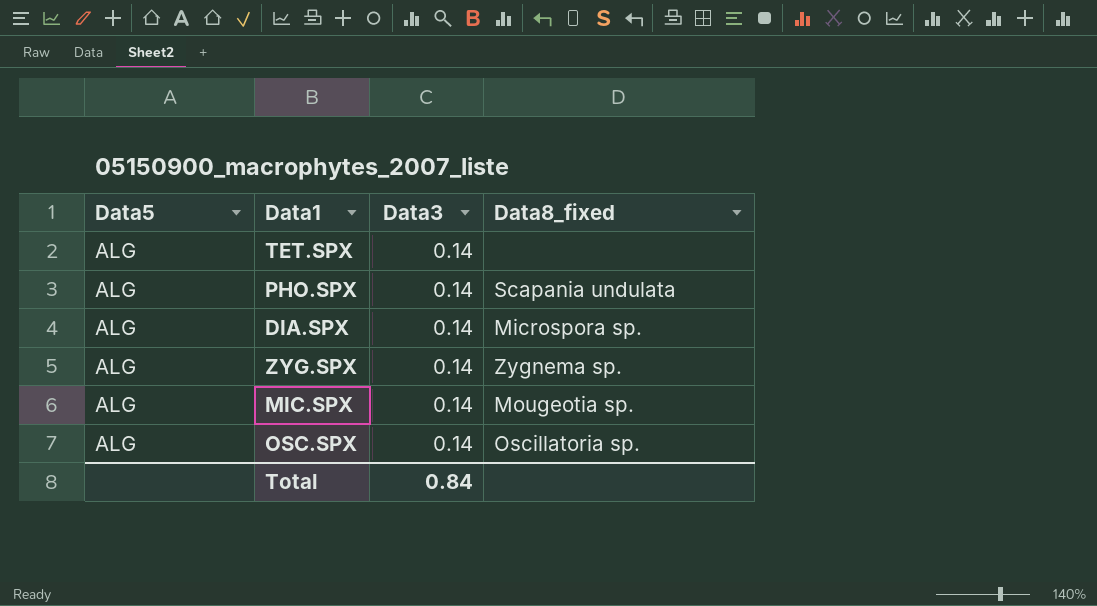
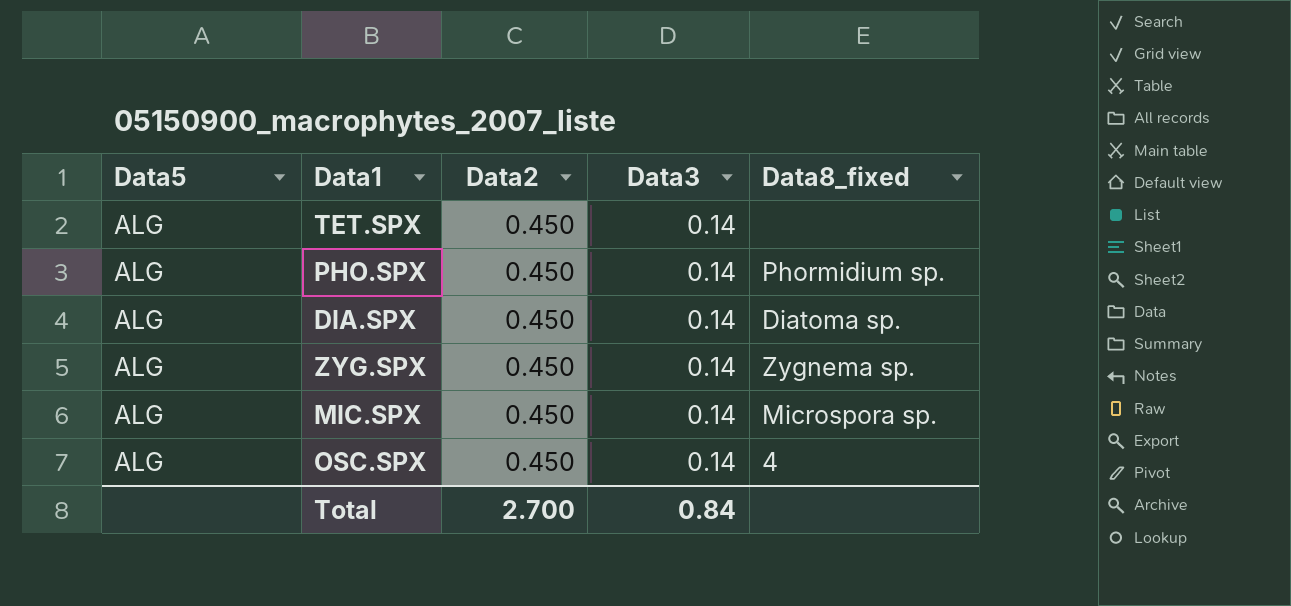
column Data2 | position: none -> 3
PHO.SPX | Data8_fixed: Scapania undulata -> Phormidium sp.
DIA.SPX | Data8_fixed: Microspora sp. -> Diatoma sp.
MIC.SPX | Data8_fixed: Mougeotia sp. -> Microspora sp.
OSC.SPX | Data8_fixed: Oscillatoria sp. -> 4

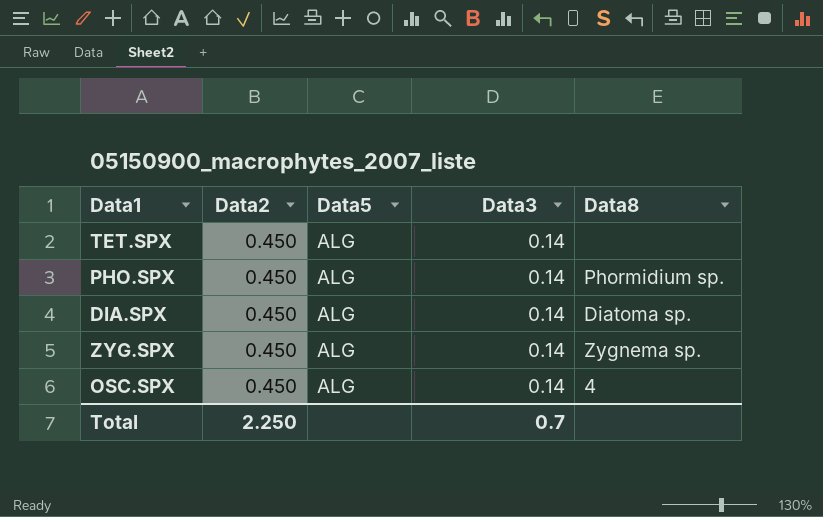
column Data5 | position: 1 -> 3
column name: Data8_fixed -> Data8
row MIC.SPX: ALG | 0.450 | 0.14 | Microspora sp. -> none
Total | Data2: 2.700 -> 2.250
Total | Data3: 0.84 -> 0.7

